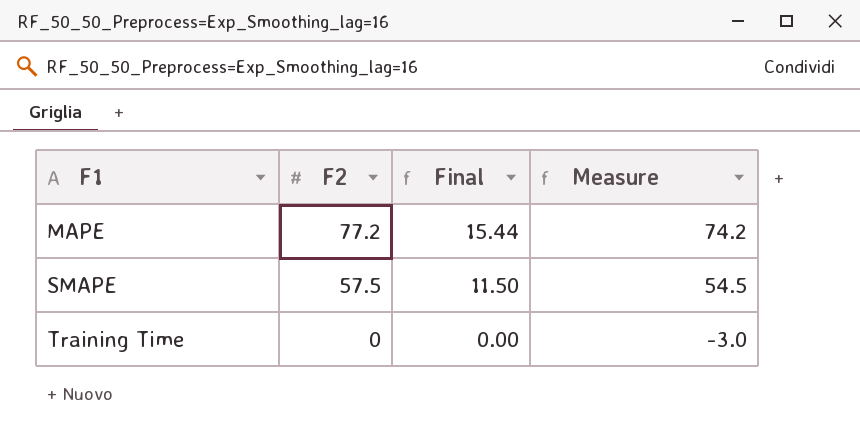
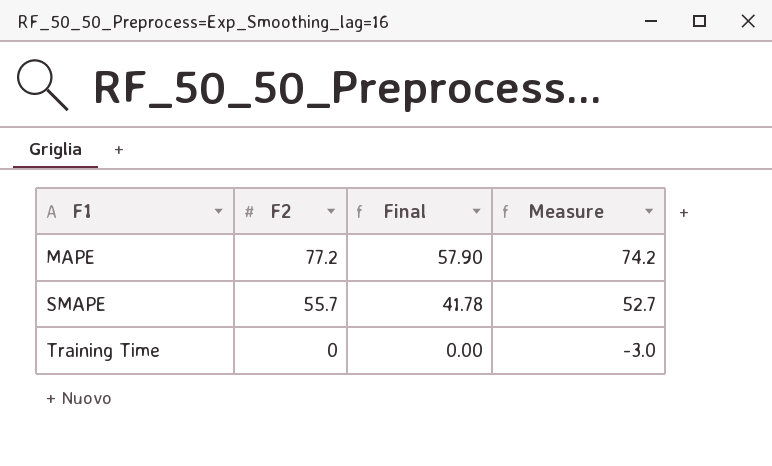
column Final | formula: [F2] * 0.2 -> [F2] * 0.75
SMAPE | F2: 57.5 -> 55.7
SMAPE | Measure: 54.5 -> 52.7

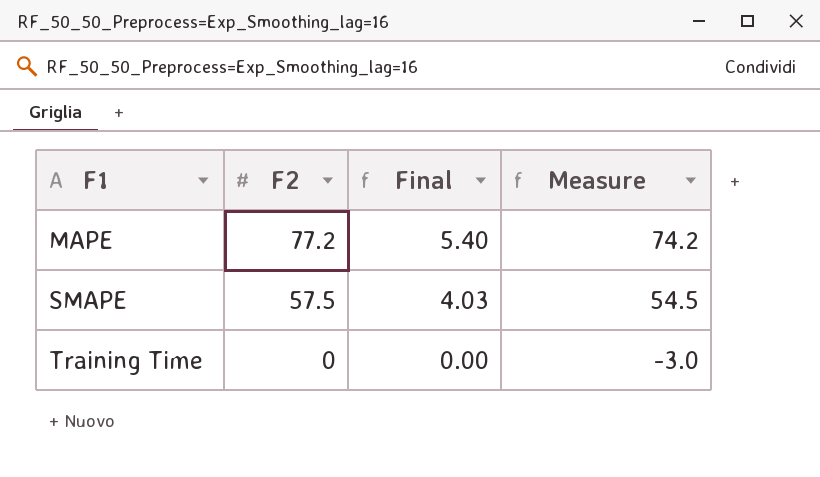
column Final | formula: [F2] * 0.75 -> [F2] * 0.07
SMAPE | F2: 55.7 -> 57.5
SMAPE | Measure: 52.7 -> 54.5

